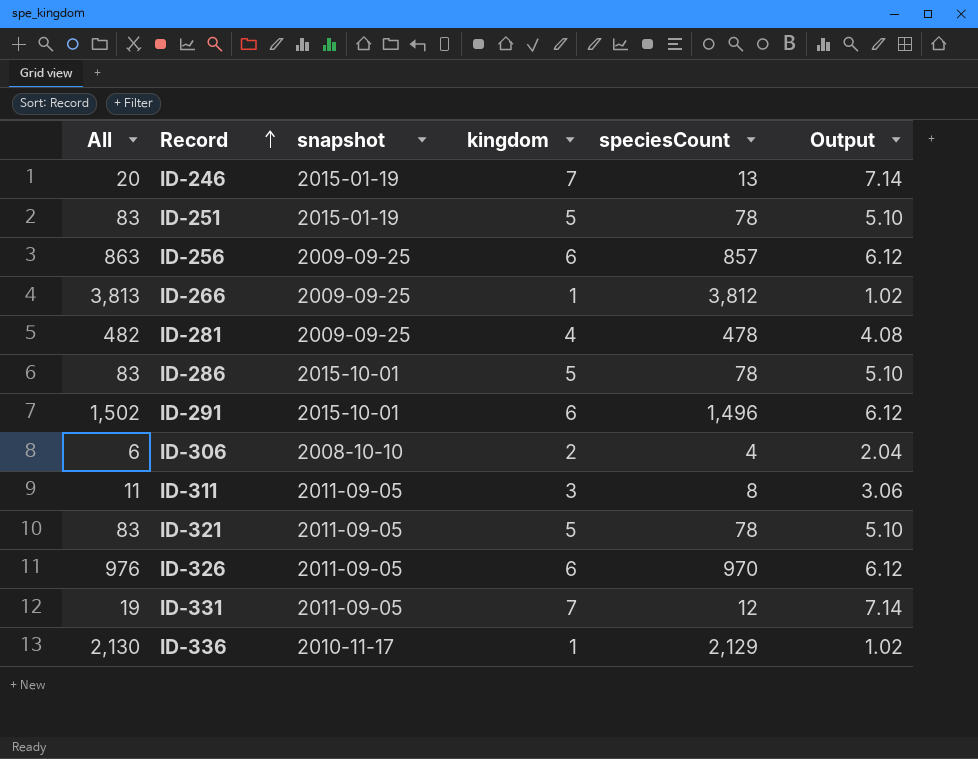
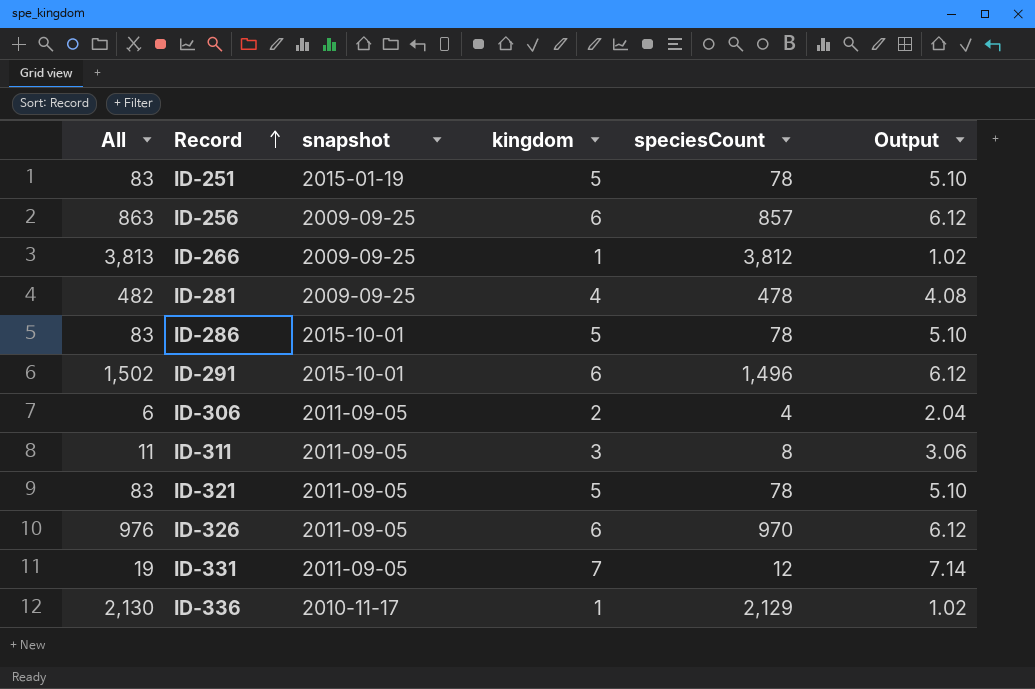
row ID-246: 20 | 2015-01-19 | 7 | 13 | 7.14 -> none
ID-306 | snapshot: 2008-10-10 -> 2011-09-05

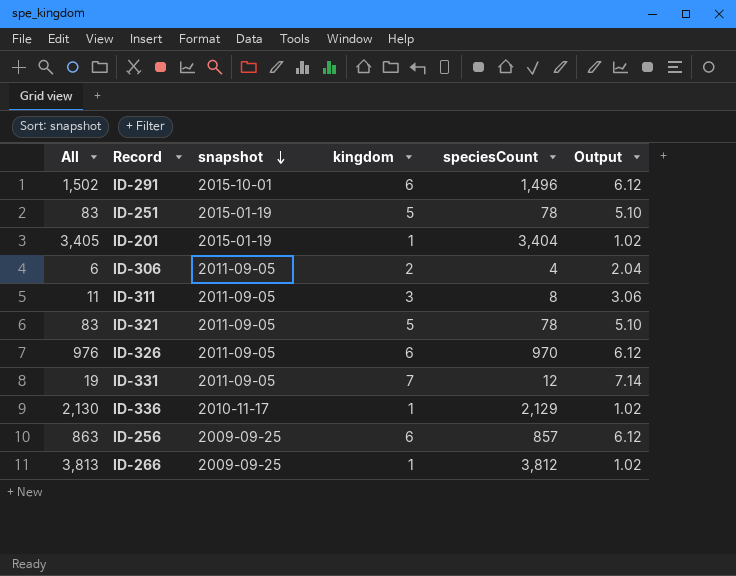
row order: Record ascending -> snapshot descending
row ID-281: 482 | 2009-09-25 | 4 | 478 | 4.08 -> none
row ID-286: 83 | 2015-10-01 | 5 | 78 | 5.10 -> none
row ID-201: none -> 3,405 | 2015-01-19 | 1 | 3,404 | 1.02

